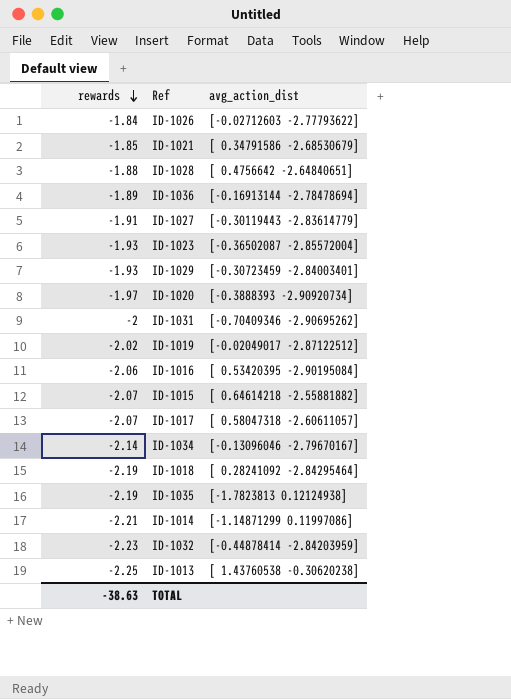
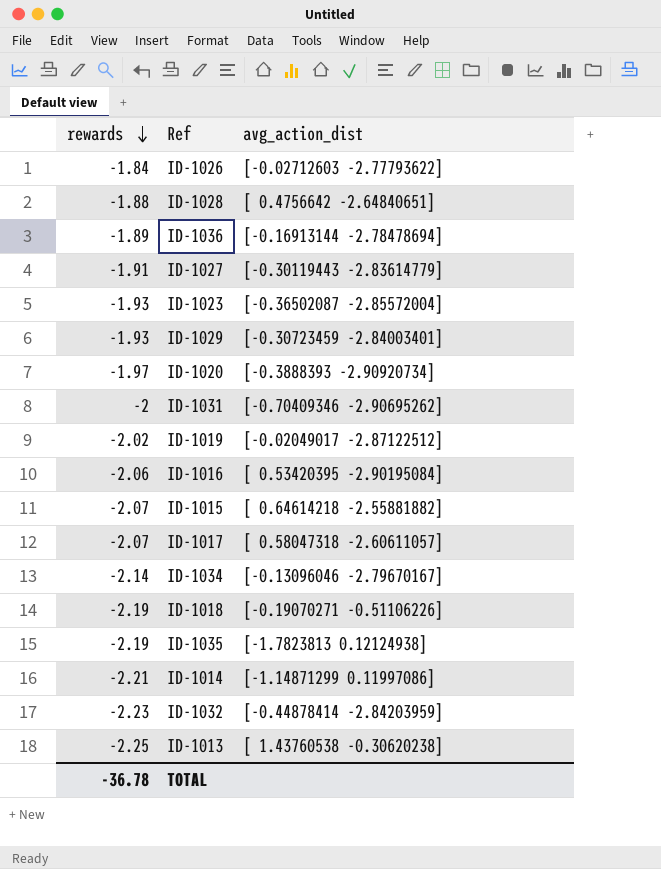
row ID-1021: -1.85 | [ 0.34791586 -2.68530679] -> none
ID-1018 | avg_action_dist: [ 0.28241092 -2.84295464] -> [-0.19070271 -0.51106226]
TOTAL | rewards: -38.63 -> -36.78

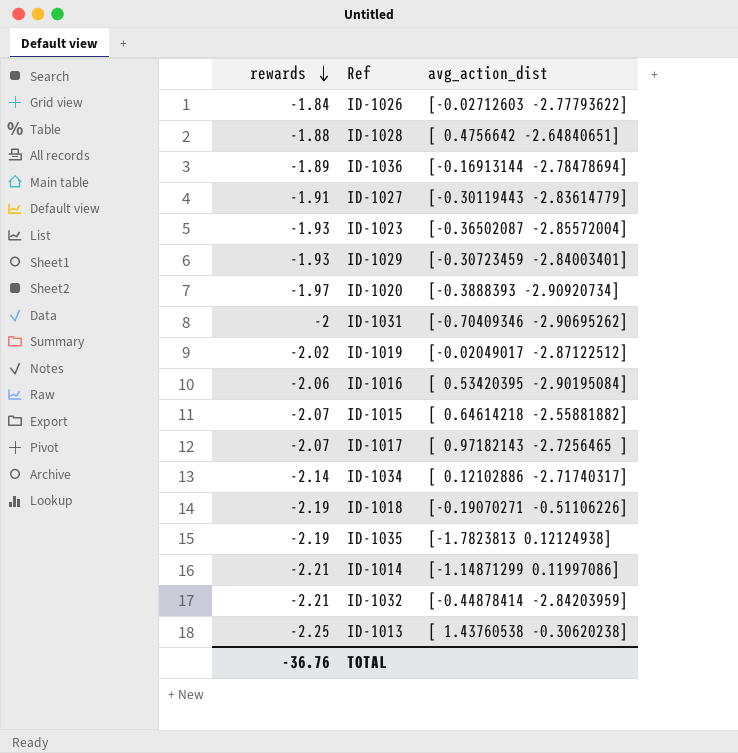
ID-1017 | avg_action_dist: [ 0.58047318 -2.60611057] -> [ 0.97182143 -2.7256465 ]
ID-1034 | avg_action_dist: [-0.13096046 -2.79670167] -> [ 0.12102886 -2.71740317]
ID-1032 | rewards: -2.23 -> -2.21
TOTAL | rewards: -36.78 -> -36.76

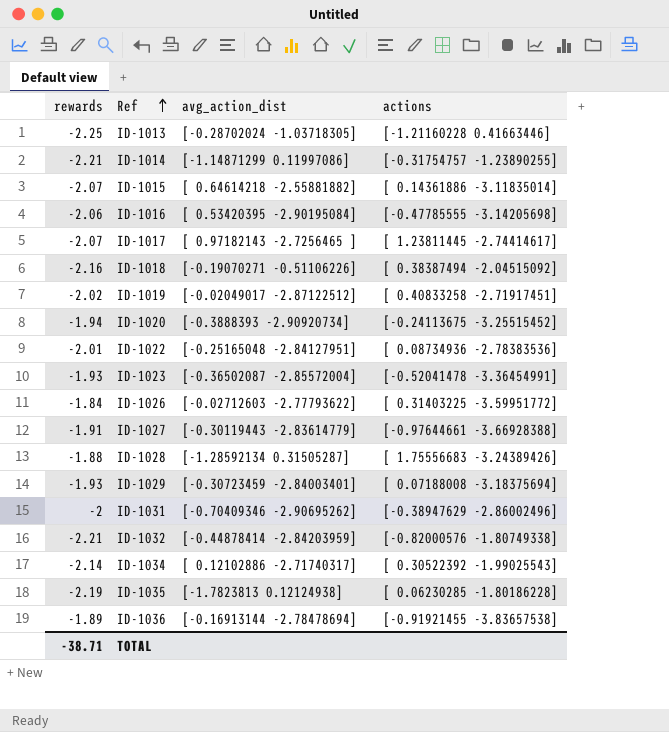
row order: rewards descending -> Ref ascending
column actions | position: none -> 4
ID-1013 | avg_action_dist: [ 1.43760538 -0.30620238] -> [-0.28702024 -1.03718305]
ID-1018 | rewards: -2.19 -> -2.16
ID-1020 | rewards: -1.97 -> -1.94
row ID-1022: none -> -2.01 | [-0.25165048 -2.84127951] | [ 0.08734936 -2.78383536]
ID-1028 | avg_action_dist: [ 0.4756642 -2.64840651] -> [-1.28592134 0.31505287]
TOTAL | rewards: -36.76 -> -38.71

